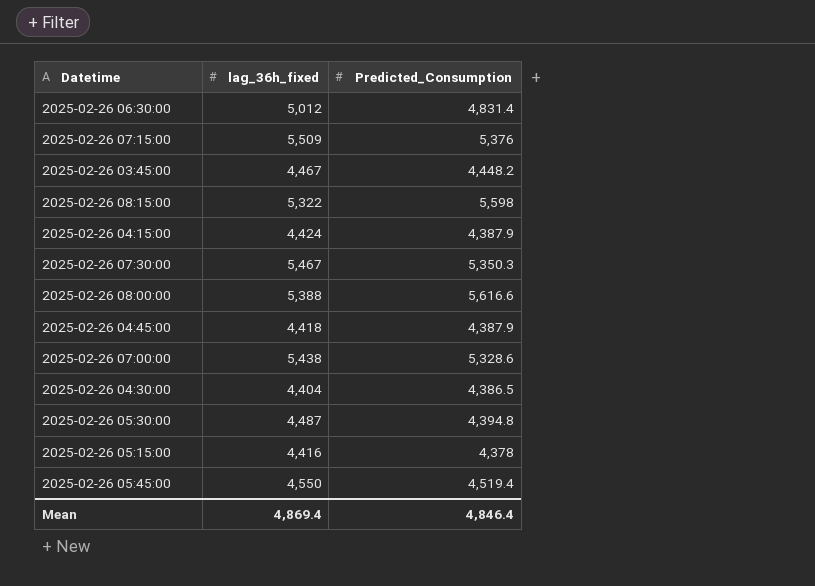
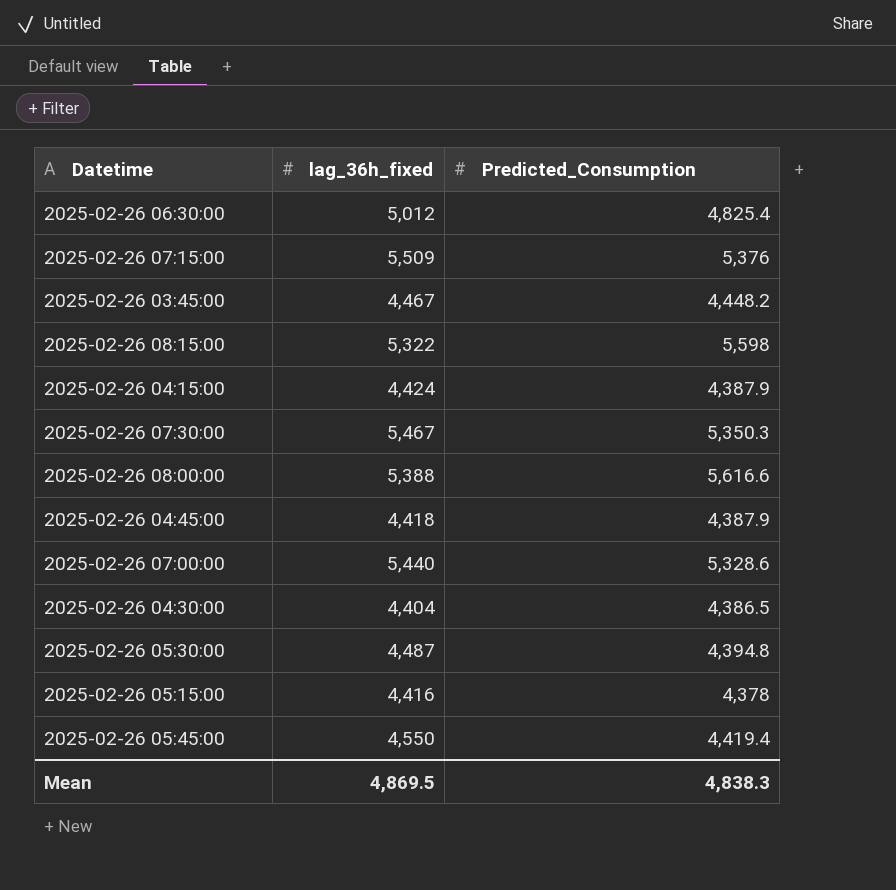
2025-02-26 06:30:00 | Predicted_Consumption: 4,831.4 -> 4,825.4
2025-02-26 07:00:00 | lag_36h_fixed: 5,438 -> 5,440
2025-02-26 05:45:00 | Predicted_Consumption: 4,519.4 -> 4,419.4
Mean | lag_36h_fixed: 4,869.4 -> 4,869.5
Mean | Predicted_Consumption: 4,846.4 -> 4,838.3

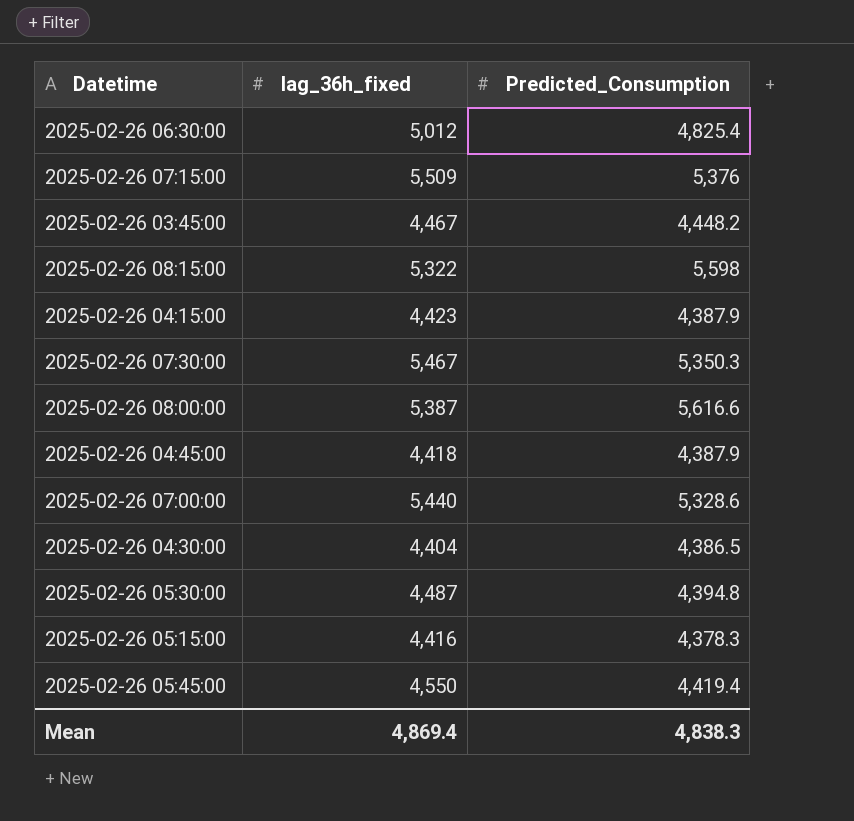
2025-02-26 04:15:00 | lag_36h_fixed: 4,424 -> 4,423
2025-02-26 08:00:00 | lag_36h_fixed: 5,388 -> 5,387
2025-02-26 05:15:00 | Predicted_Consumption: 4,378 -> 4,378.3
Mean | lag_36h_fixed: 4,869.5 -> 4,869.4

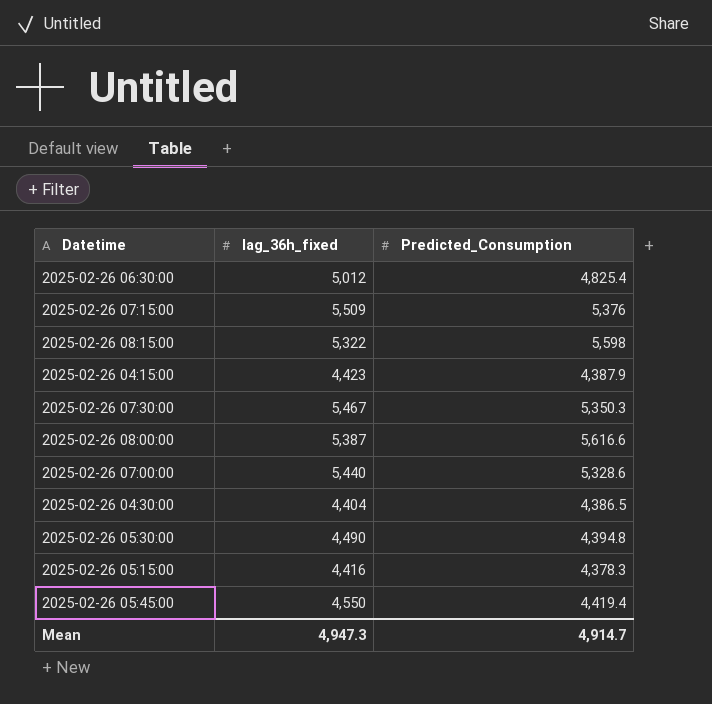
row 2025-02-26 03:45:00: 4,467 | 4,448.2 -> none
row 2025-02-26 04:45:00: 4,418 | 4,387.9 -> none
2025-02-26 05:30:00 | lag_36h_fixed: 4,487 -> 4,490
Mean | lag_36h_fixed: 4,869.4 -> 4,947.3
Mean | Predicted_Consumption: 4,838.3 -> 4,914.7

